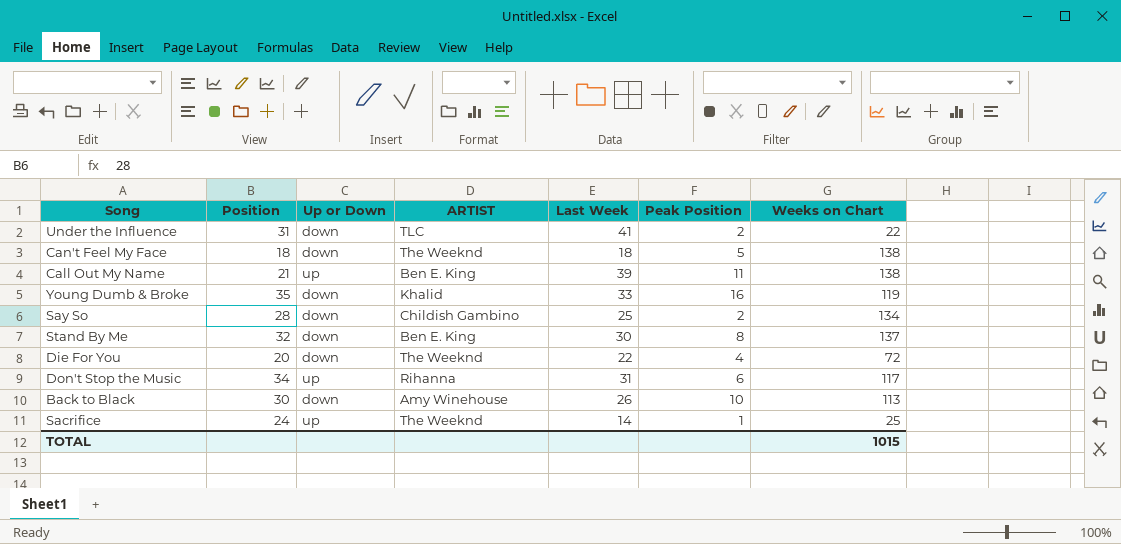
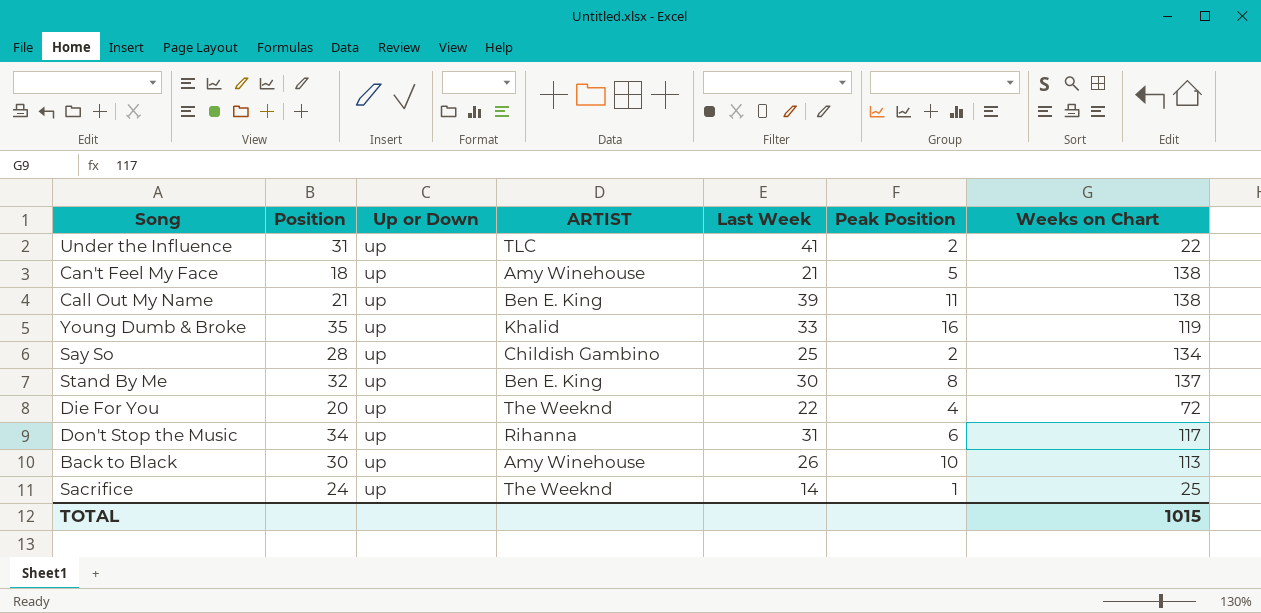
Under the Influence | Up or Down: down -> up
Can't Feel My Face | Up or Down: down -> up
Can't Feel My Face | ARTIST: The Weeknd -> Amy Winehouse
Can't Feel My Face | Last Week: 18 -> 21
Young Dumb & Broke | Up or Down: down -> up
Say So | Up or Down: down -> up
Stand By Me | Up or Down: down -> up
Die For You | Up or Down: down -> up
Back to Black | Up or Down: down -> up

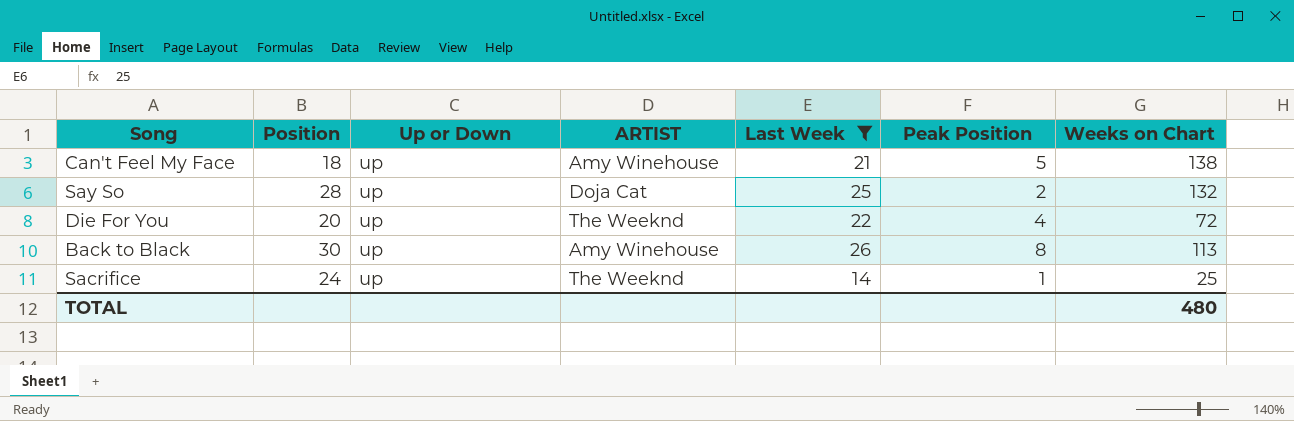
filter: none -> Last Week <= 26
Say So | ARTIST: Childish Gambino -> Doja Cat
Say So | Weeks on Chart: 134 -> 132
Back to Black | Peak Position: 10 -> 8
TOTAL | Weeks on Chart: 1015 -> 480

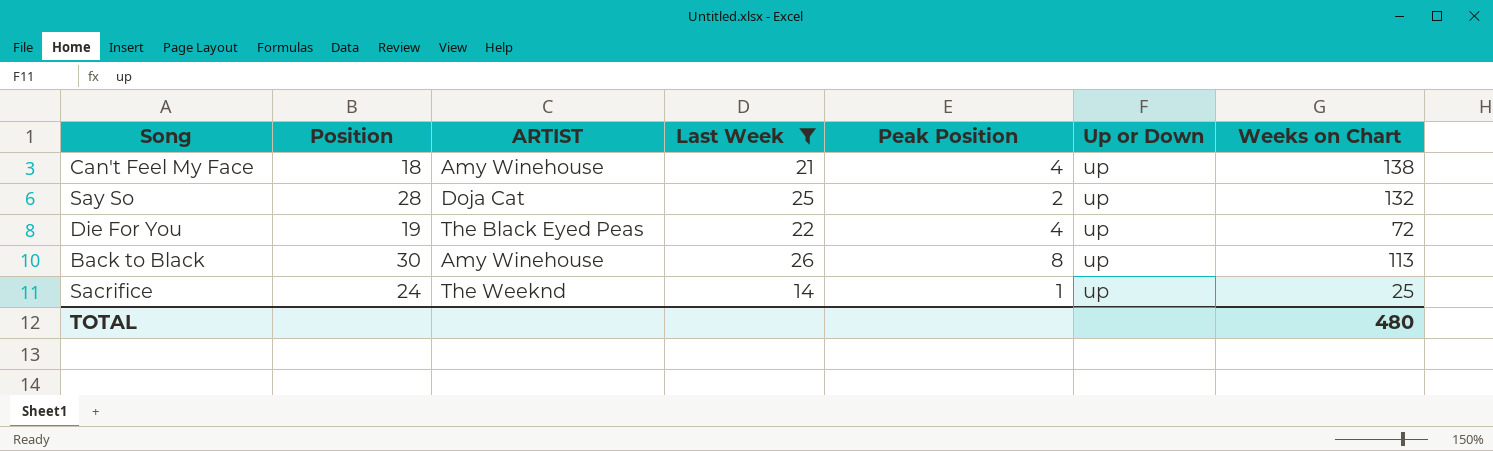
column Up or Down | position: 3 -> 6
Can't Feel My Face | Peak Position: 5 -> 4
Die For You | Position: 20 -> 19
Die For You | ARTIST: The Weeknd -> The Black Eyed Peas

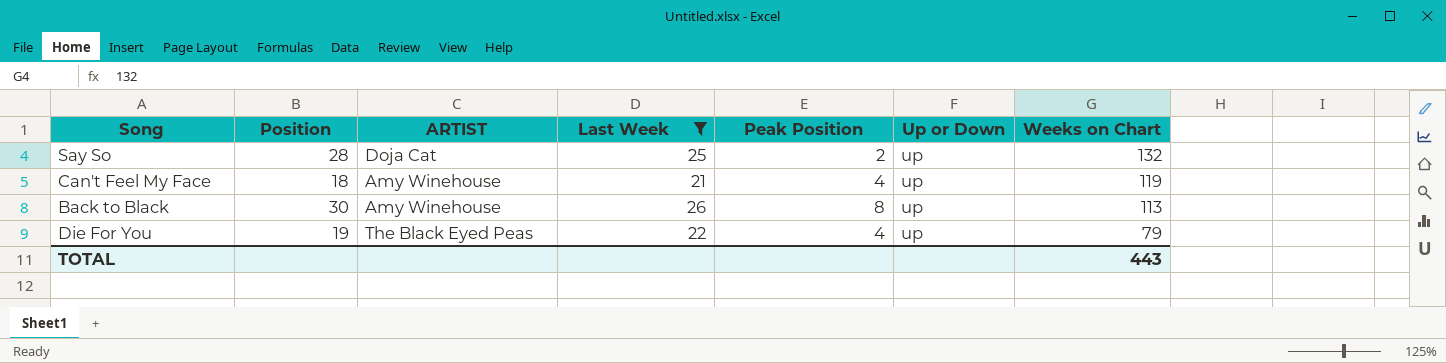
row order: none -> Weeks on Chart descending
row Sacrifice: 24 | The Weeknd | 14 | 1 | up | 25 -> none
Can't Feel My Face | Weeks on Chart: 138 -> 119
Die For You | Weeks on Chart: 72 -> 79
TOTAL | Weeks on Chart: 480 -> 443

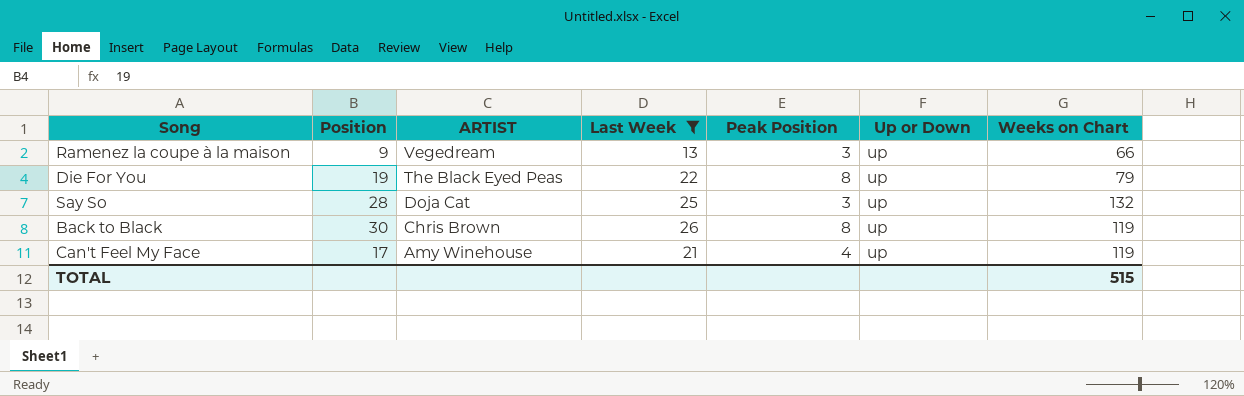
row order: Weeks on Chart descending -> ARTIST descending
row Ramenez la coupe à la maison: none -> 9 | Vegedream | 13 | 3 | up | 66
Die For You | Peak Position: 4 -> 8
Say So | Peak Position: 2 -> 3
Back to Black | ARTIST: Amy Winehouse -> Chris Brown
Back to Black | Weeks on Chart: 113 -> 119
Can't Feel My Face | Position: 18 -> 17
TOTAL | Weeks on Chart: 443 -> 515

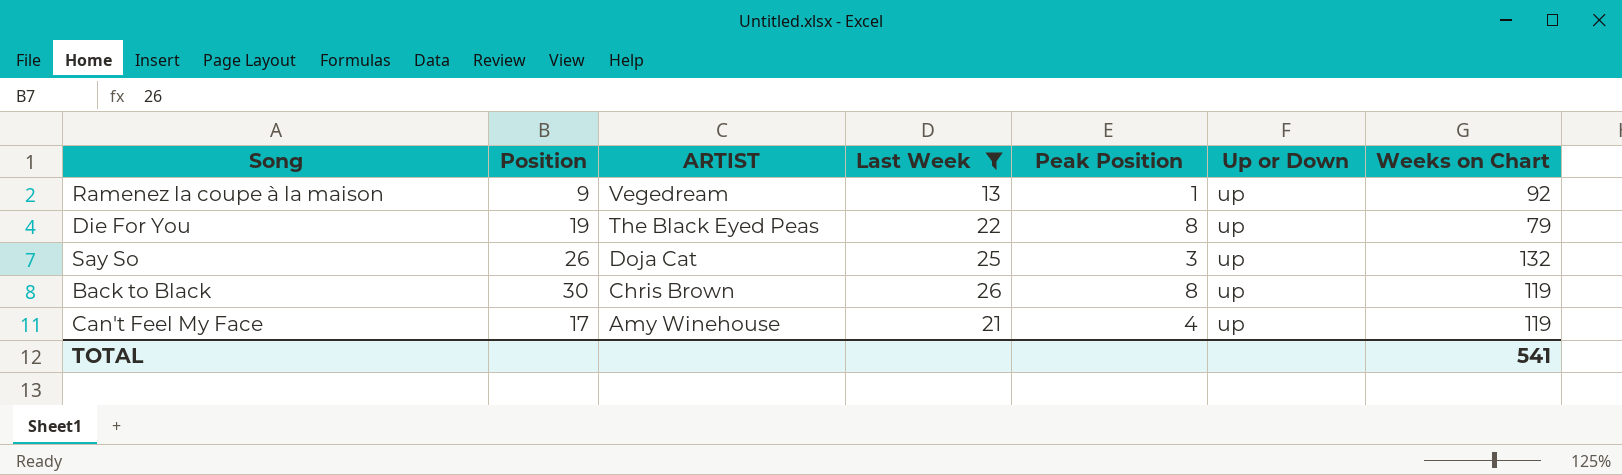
Ramenez la coupe à la maison | Peak Position: 3 -> 1
Ramenez la coupe à la maison | Weeks on Chart: 66 -> 92
Say So | Position: 28 -> 26
TOTAL | Weeks on Chart: 515 -> 541

